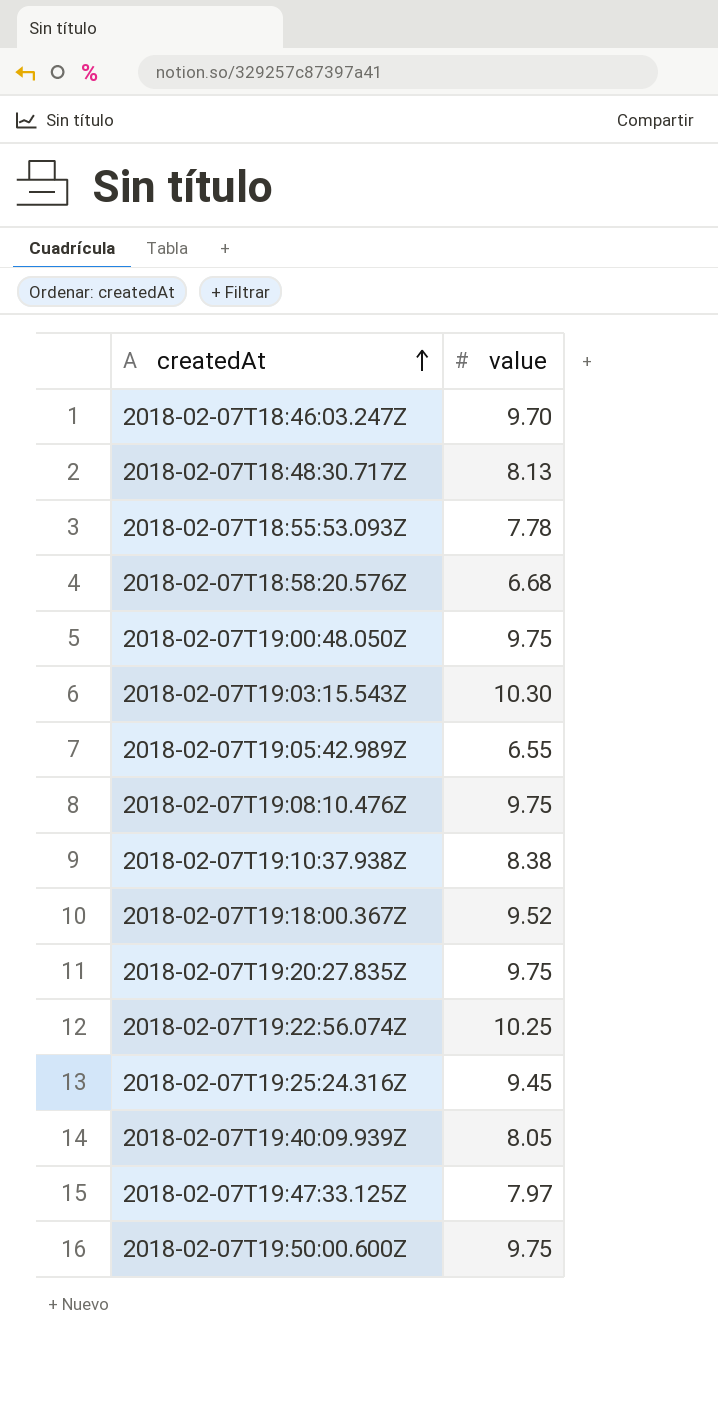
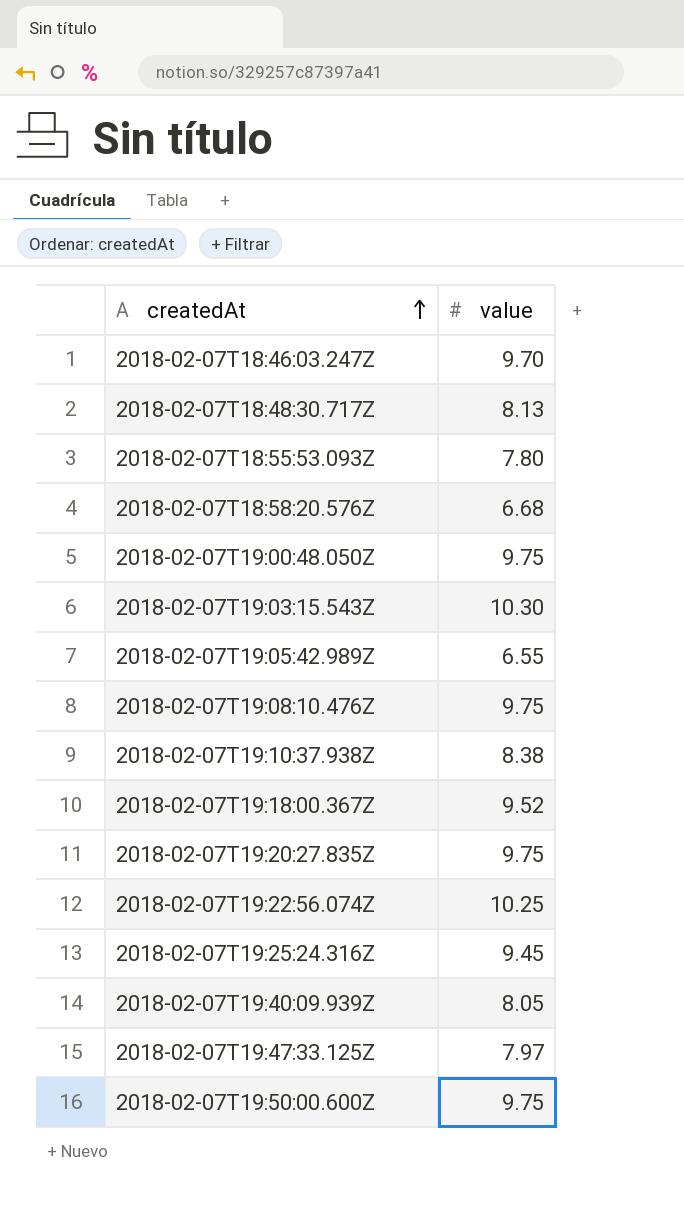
2018-02-07T18:55:53.093Z | value: 7.78 -> 7.80

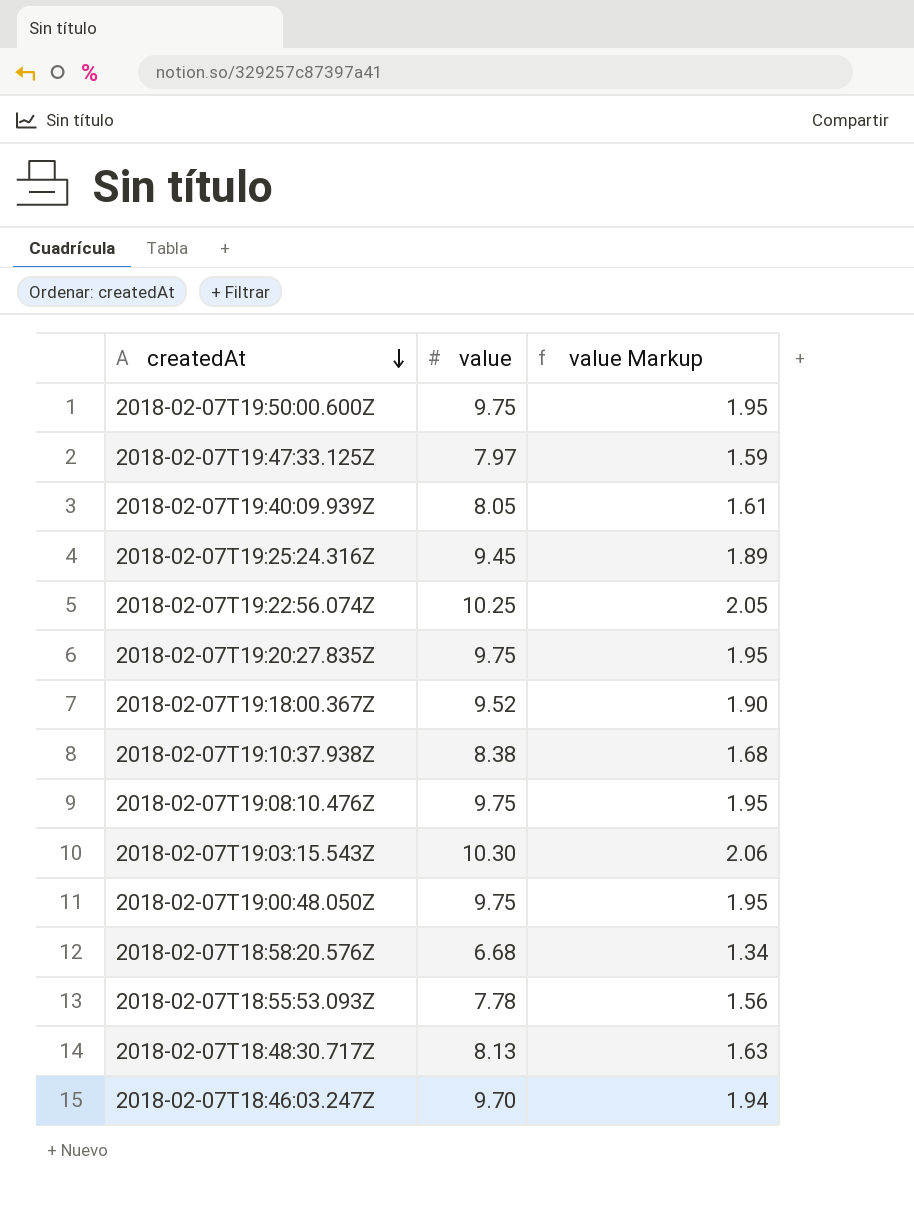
row order: createdAt ascending -> createdAt descending
column value Markup | formula: none -> [value] * 0.2
row 2018-02-07T19:05:42.989Z: 6.55 -> none
2018-02-07T18:55:53.093Z | value: 7.80 -> 7.78

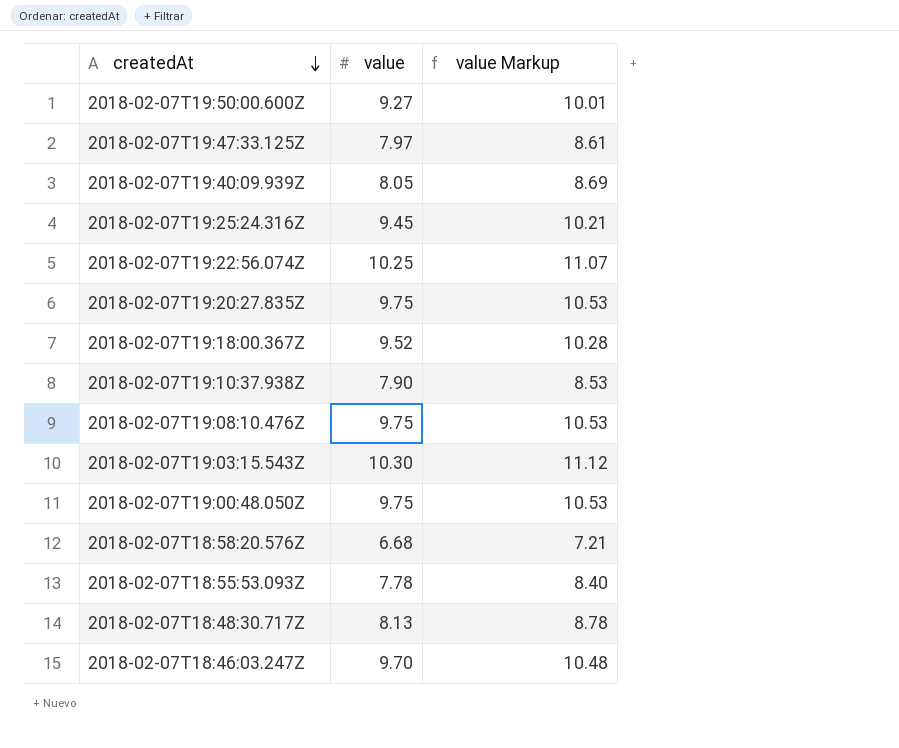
column value Markup | formula: [value] * 0.2 -> [value] * 1.08
2018-02-07T19:50:00.600Z | value: 9.75 -> 9.27
2018-02-07T19:10:37.938Z | value: 8.38 -> 7.90

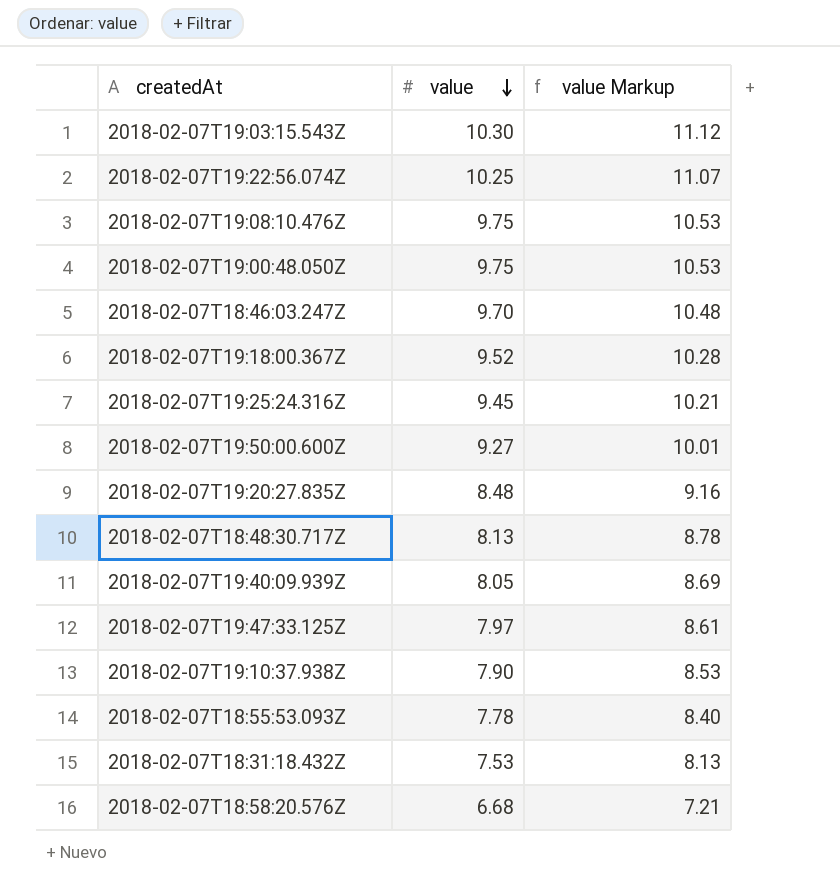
row order: createdAt descending -> value descending
2018-02-07T19:20:27.835Z | value: 9.75 -> 8.48
2018-02-07T19:20:27.835Z | value Markup: 10.53 -> 9.16
row 2018-02-07T18:31:18.432Z: none -> 7.53 | 8.13

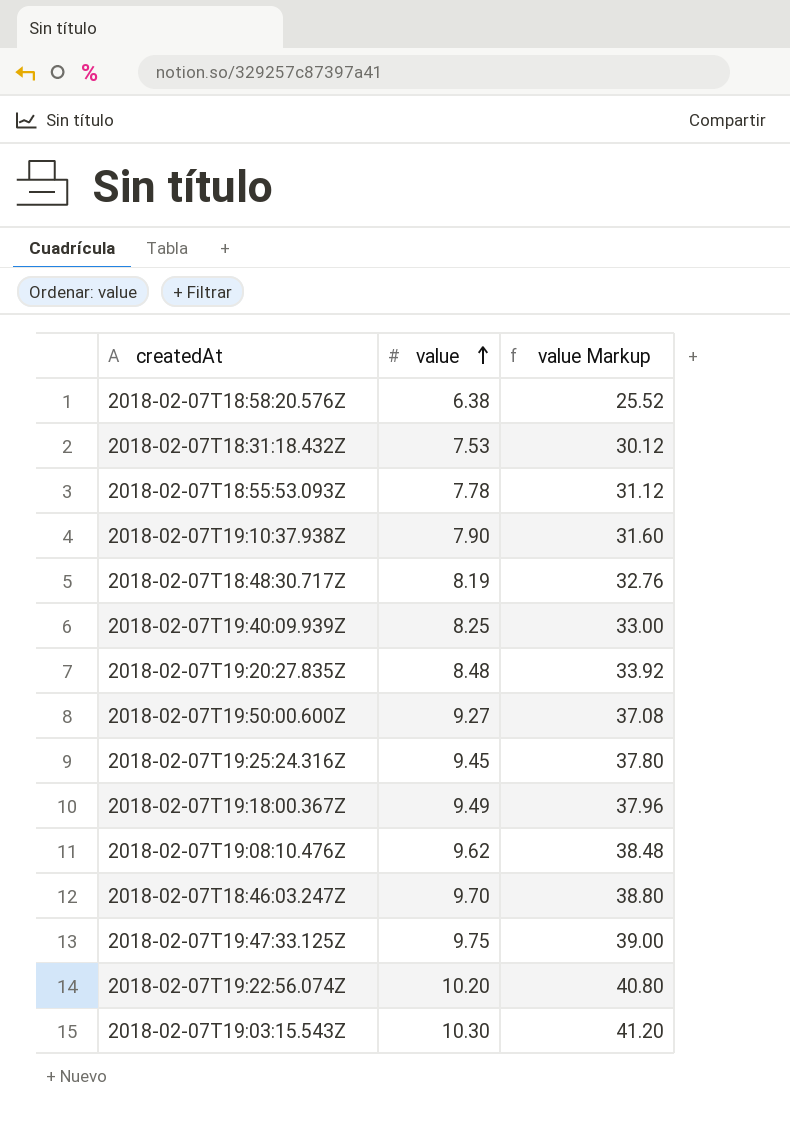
row order: value descending -> value ascending
column value Markup | formula: [value] * 1.08 -> [value] * 4
row 2018-02-07T19:00:48.050Z: 9.75 | 10.53 -> none
2018-02-07T18:58:20.576Z | value: 6.68 -> 6.38
2018-02-07T18:48:30.717Z | value: 8.13 -> 8.19
2018-02-07T19:40:09.939Z | value: 8.05 -> 8.25
2018-02-07T19:18:00.367Z | value: 9.52 -> 9.49
2018-02-07T19:08:10.476Z | value: 9.75 -> 9.62
2018-02-07T19:47:33.125Z | value: 7.97 -> 9.75
2018-02-07T19:22:56.074Z | value: 10.25 -> 10.20

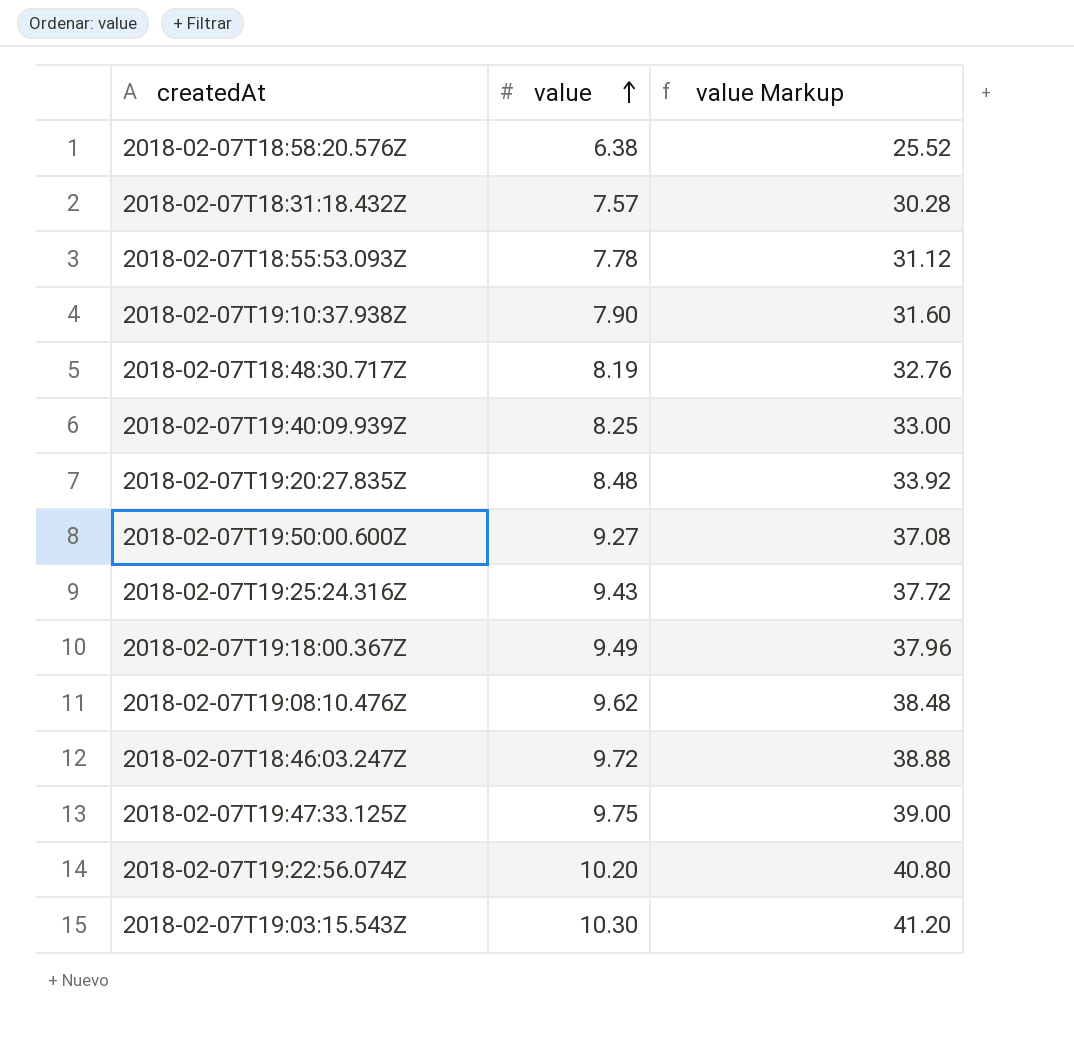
2018-02-07T18:31:18.432Z | value: 7.53 -> 7.57
2018-02-07T18:31:18.432Z | value Markup: 30.12 -> 30.28
2018-02-07T19:25:24.316Z | value: 9.45 -> 9.43
2018-02-07T19:25:24.316Z | value Markup: 37.80 -> 37.72
2018-02-07T18:46:03.247Z | value: 9.70 -> 9.72
2018-02-07T18:46:03.247Z | value Markup: 38.80 -> 38.88

